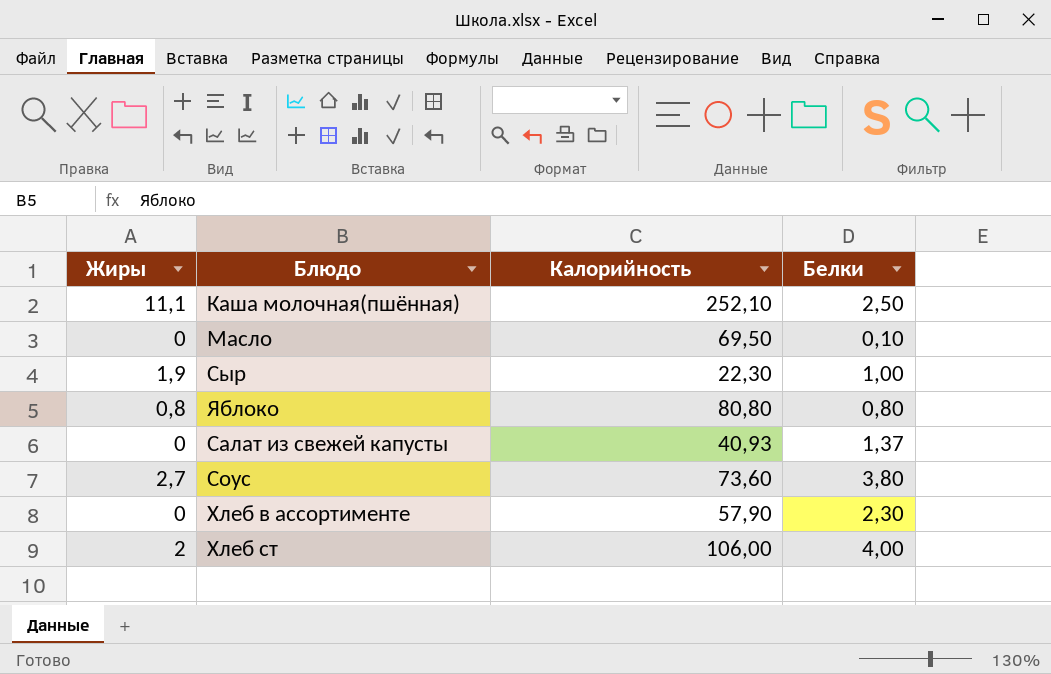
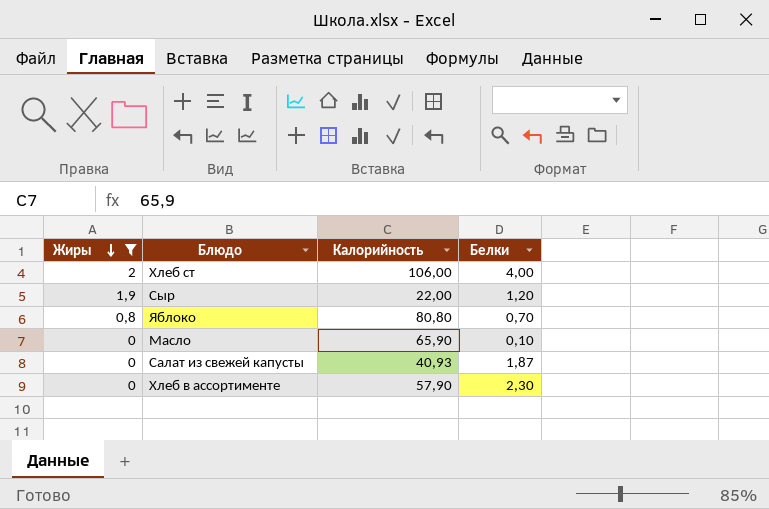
filter: none -> Жиры <= 2
row order: none -> Жиры descending
Сыр | Калорийность: 22,30 -> 22,00
Сыр | Белки: 1,00 -> 1,20
Яблоко | Белки: 0,80 -> 0,70
Масло | Калорийность: 69,50 -> 65,90
Салат из свежей капусты | Белки: 1,37 -> 1,87

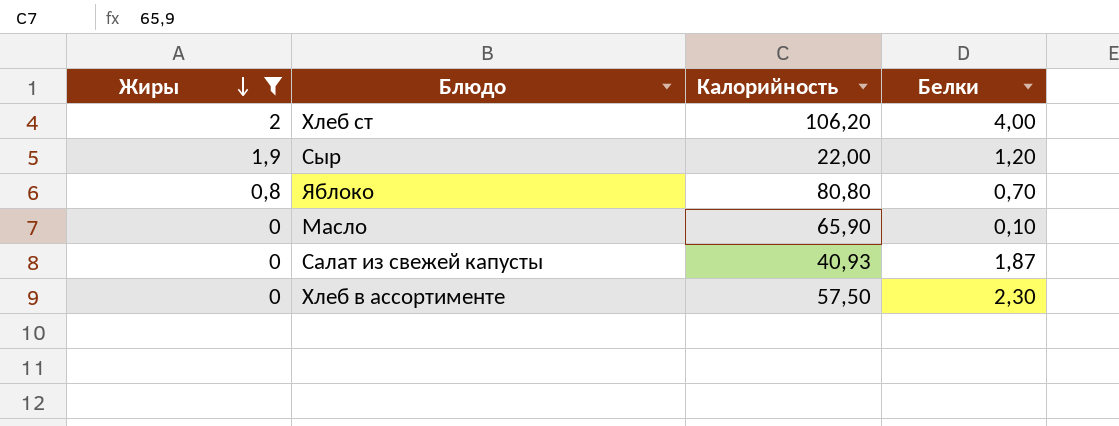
Хлеб ст | Калорийность: 106,00 -> 106,20
Хлеб в ассортименте | Калорийность: 57,90 -> 57,50

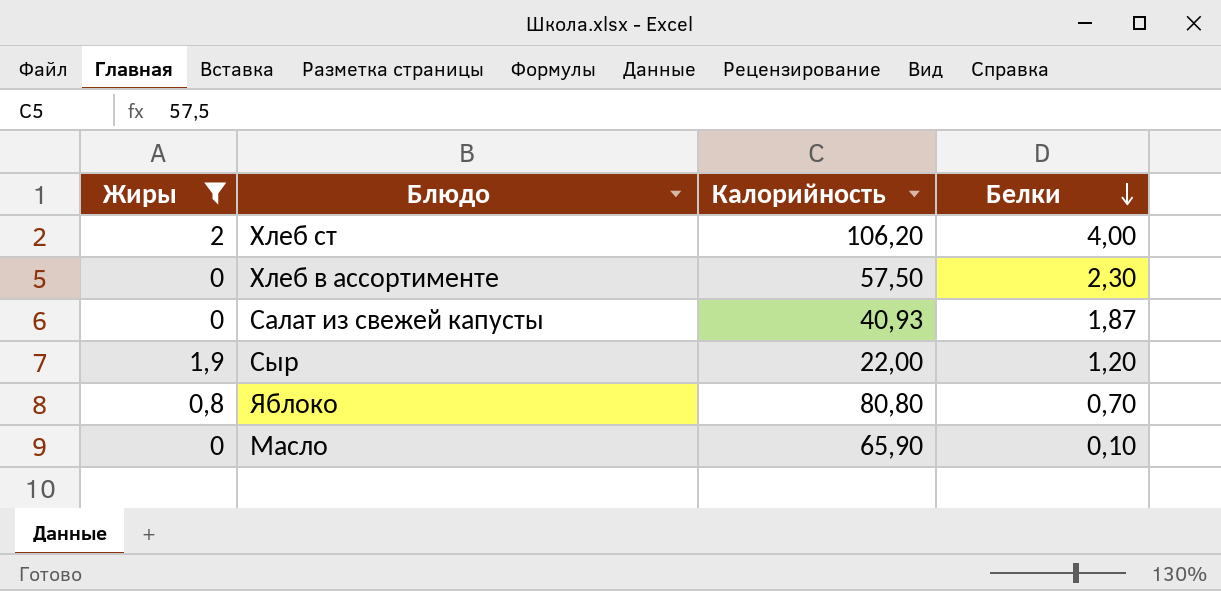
row order: Жиры descending -> Белки descending

